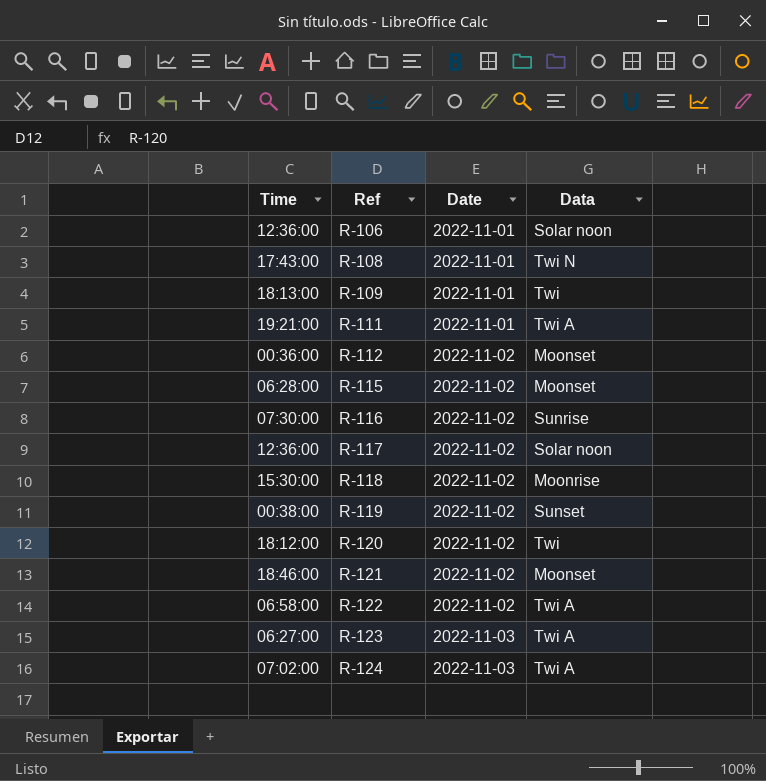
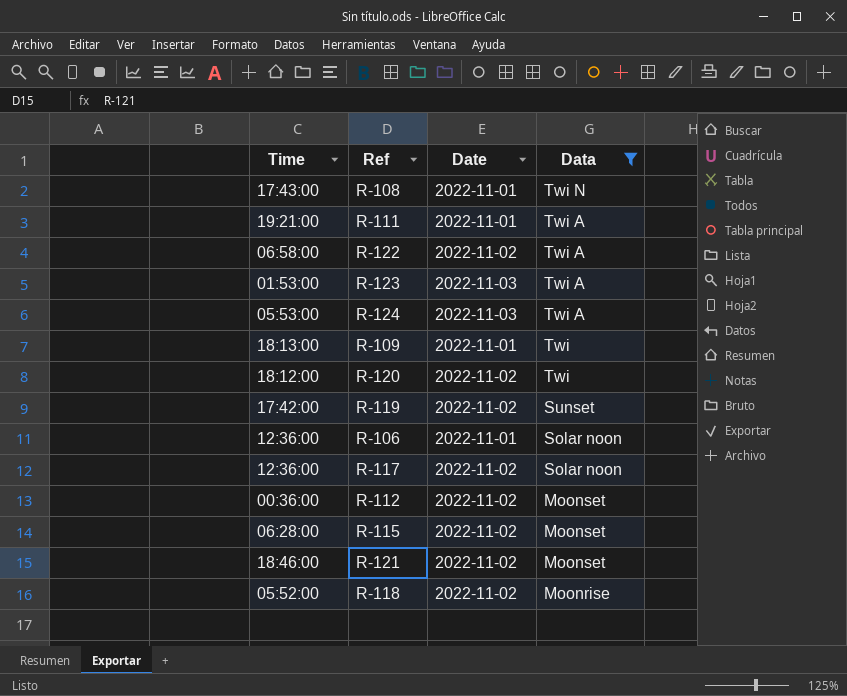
filter: none -> Data != Sunrise
row order: Ref ascending -> Data descending
R-123 | Time: 06:27:00 -> 01:53:00
R-124 | Time: 07:02:00 -> 05:53:00
R-119 | Time: 00:38:00 -> 17:42:00
R-118 | Time: 15:30:00 -> 05:52:00

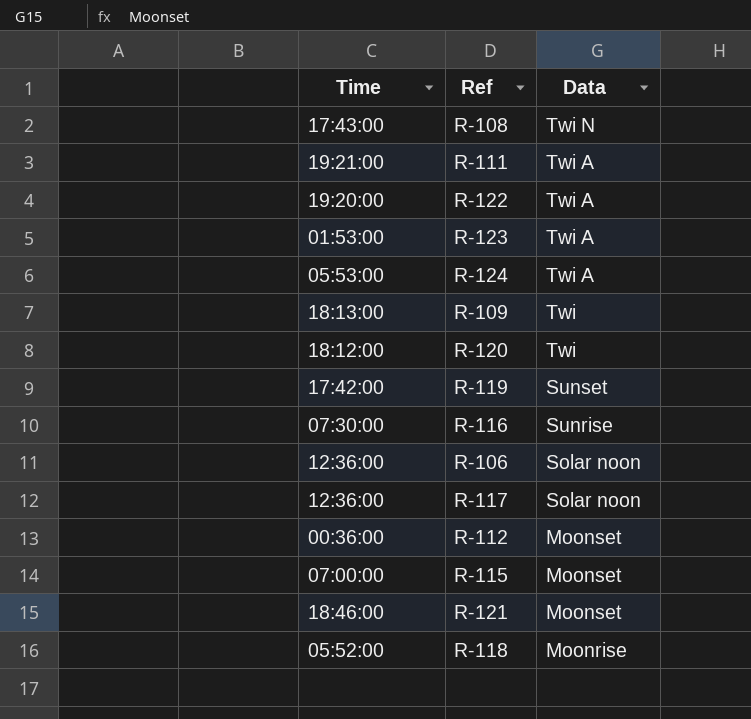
filter: Data != Sunrise -> none
column Date | position: 3 -> none
R-122 | Time: 06:58:00 -> 19:20:00
R-115 | Time: 06:28:00 -> 07:00:00

